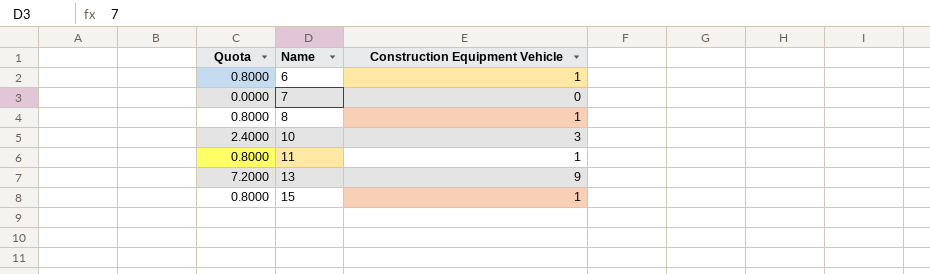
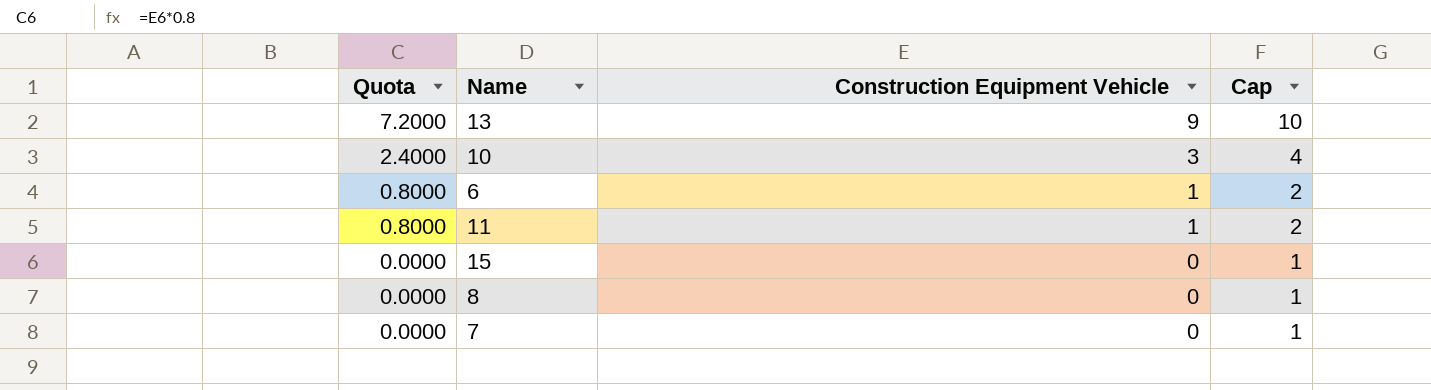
row order: Name ascending -> Quota descending
column Cap | formula: none -> [Construction Equipment Vehicle] + 1
15 | Quota: 0.8000 -> 0.0000
15 | Construction Equipment Vehicle: 1 -> 0
8 | Quota: 0.8000 -> 0.0000
8 | Construction Equipment Vehicle: 1 -> 0

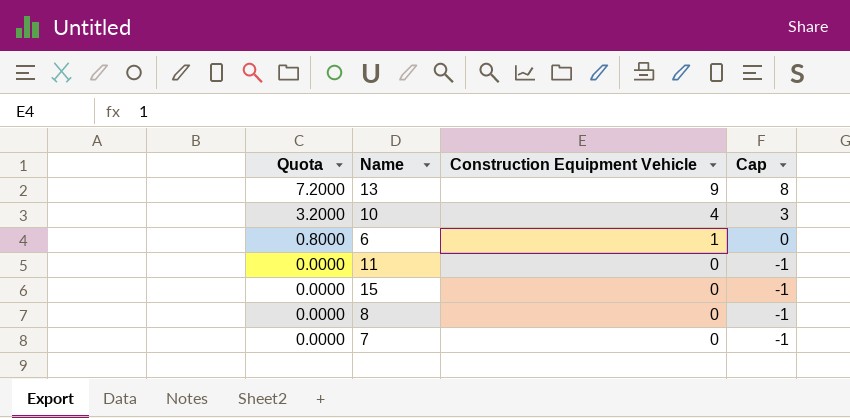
column Cap | formula: [Construction Equipment Vehicle] + 1 -> [Construction Equipment Vehicle] - 1
10 | Quota: 2.4000 -> 3.2000
10 | Construction Equipment Vehicle: 3 -> 4
11 | Quota: 0.8000 -> 0.0000
11 | Construction Equipment Vehicle: 1 -> 0

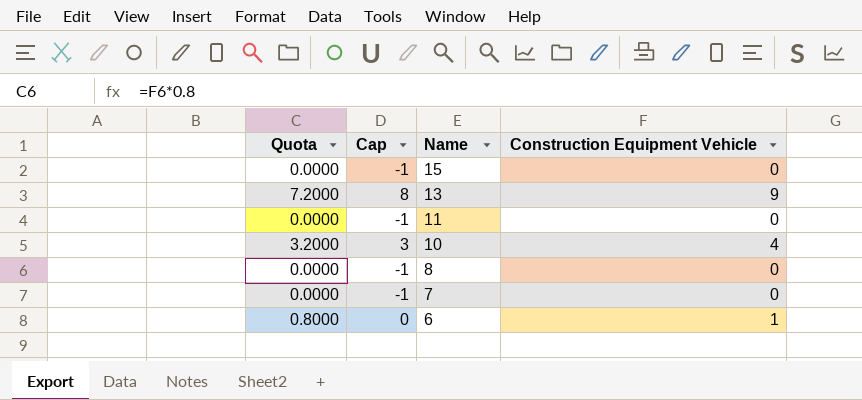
row order: Quota descending -> Name descending
column Cap | position: 4 -> 2

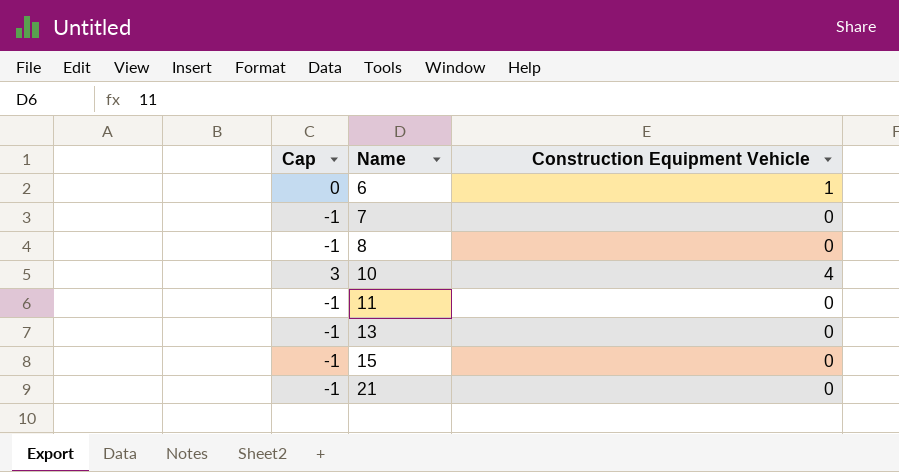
row order: Name descending -> Name ascending
column Quota | formula: [Construction Equipment Vehicle] * 0.8 -> none
13 | Cap: 8 -> -1
13 | Construction Equipment Vehicle: 9 -> 0
row 21: none -> -1 | 0

